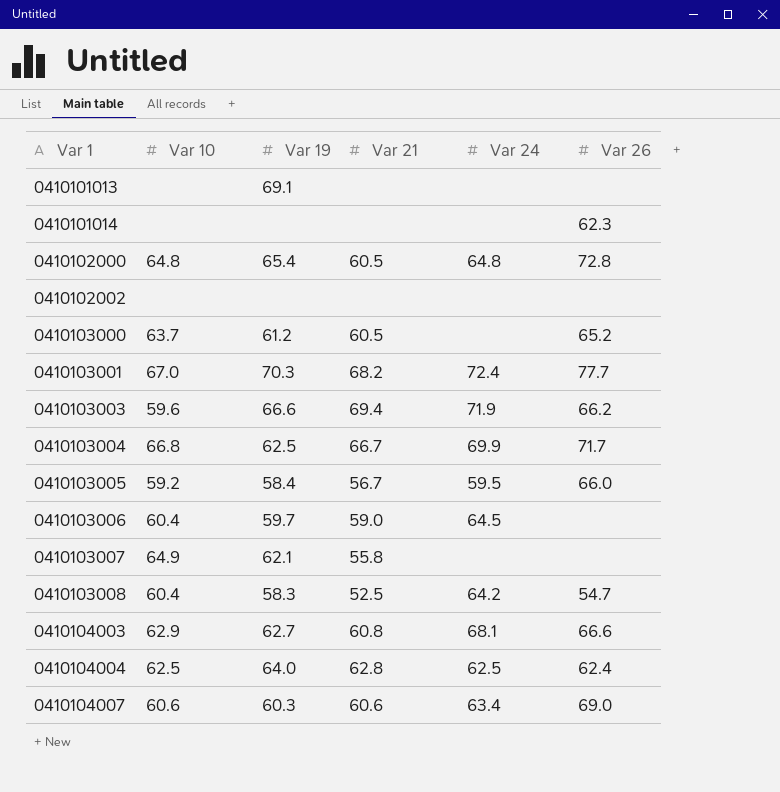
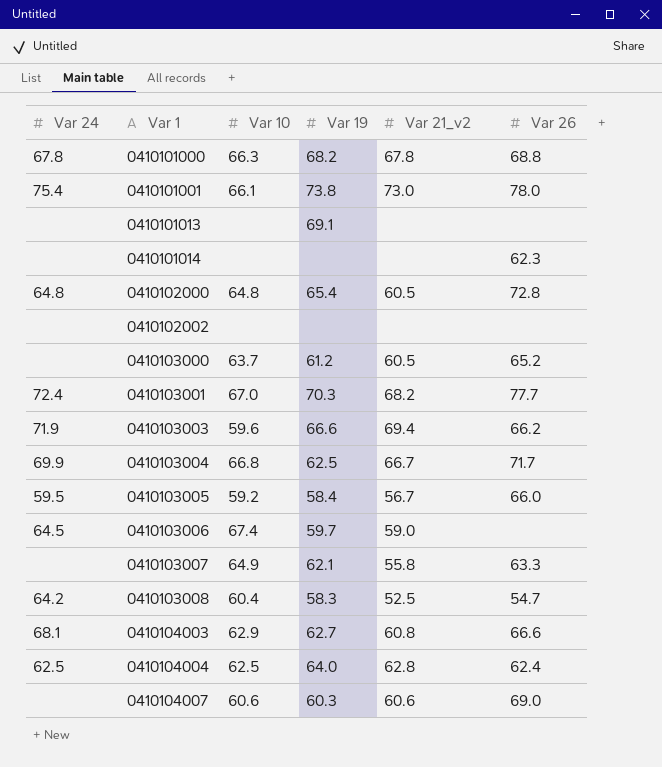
column Var 24 | position: 5 -> 1
column name: Var 21 -> Var 21_v2
row 0410101000: none -> 67.8 | 66.3 | 68.2 | 67.8 | 68.8
row 0410101001: none -> 75.4 | 66.1 | 73.8 | 73.0 | 78.0
0410103006 | Var 10: 60.4 -> 67.4
0410103007 | Var 26: none -> 63.3
0410104007 | Var 24: 63.4 -> none

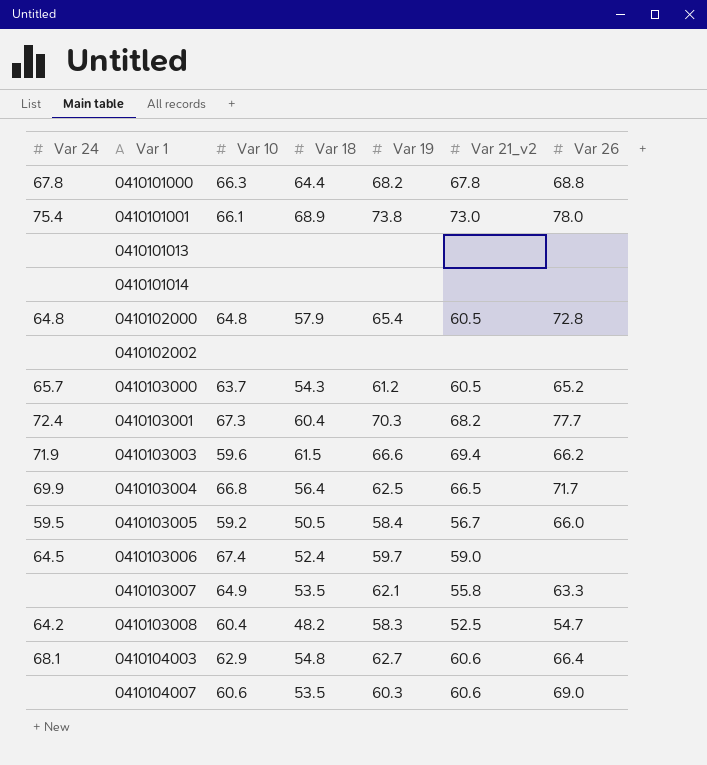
column Var 18 | position: none -> 4
row 0410104004: 62.5 | 62.5 | 64.0 | 62.8 | 62.4 -> none
0410101013 | Var 19: 69.1 -> none
0410101014 | Var 26: 62.3 -> none
0410103000 | Var 24: none -> 65.7
0410103001 | Var 10: 67.0 -> 67.3
0410103004 | Var 21_v2: 66.7 -> 66.5
0410104003 | Var 21_v2: 60.8 -> 60.6
0410104003 | Var 26: 66.6 -> 66.4

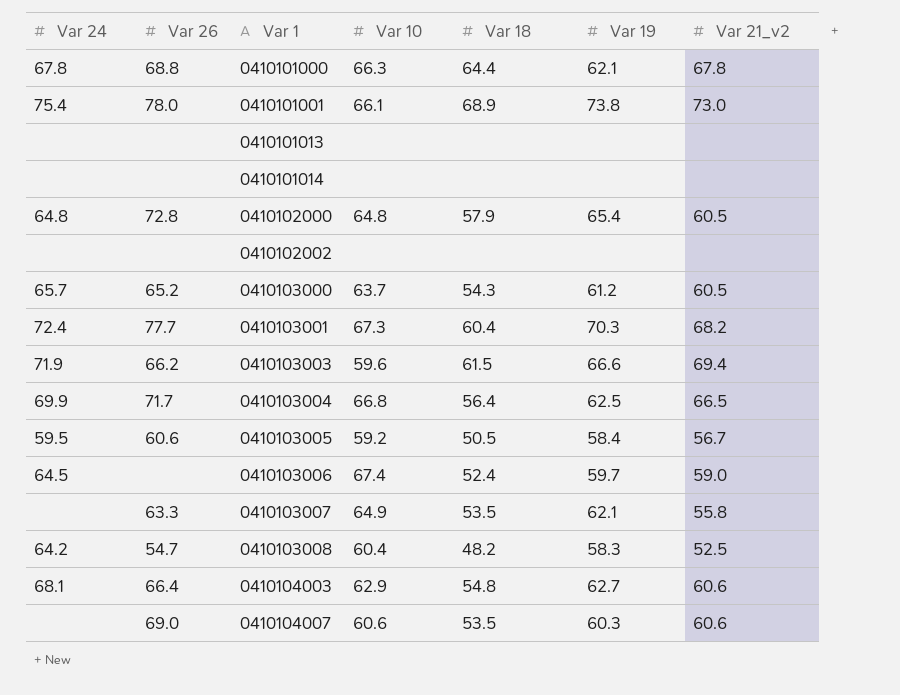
column Var 26 | position: 7 -> 2
0410101000 | Var 19: 68.2 -> 62.1
0410103005 | Var 26: 66.0 -> 60.6

